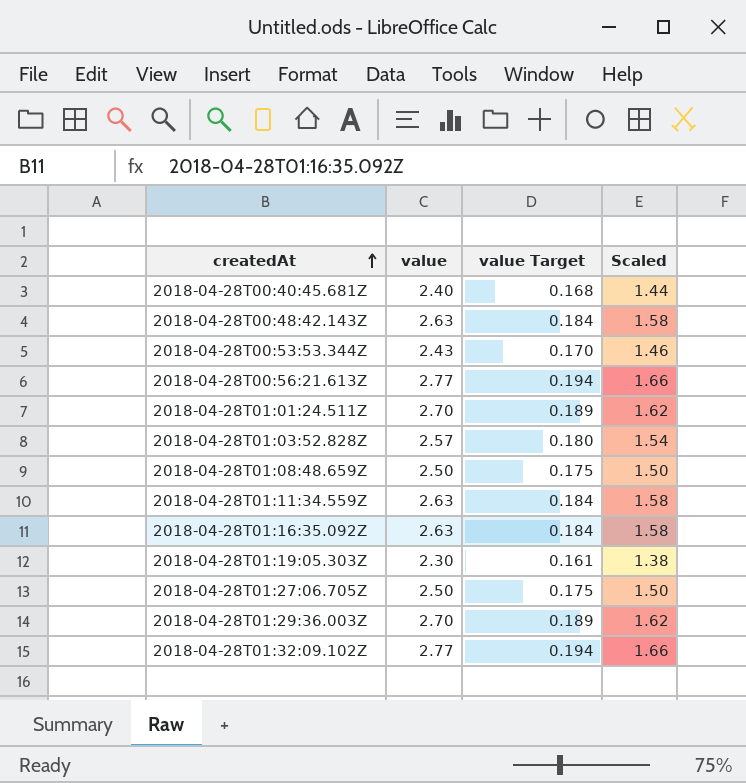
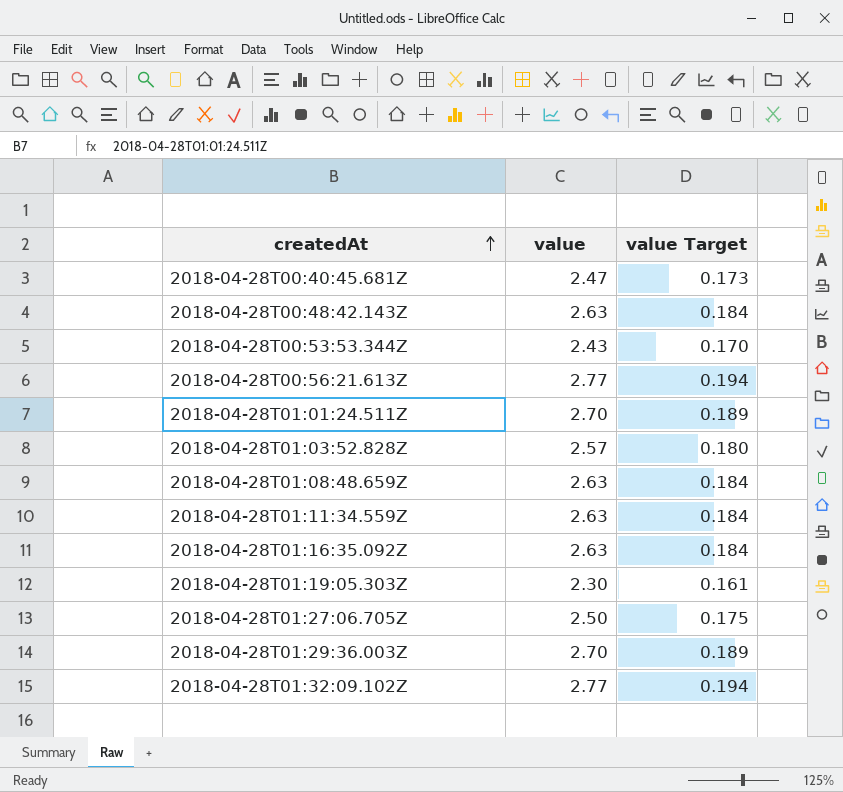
column Scaled | formula: [value] * 0.6 -> none
2018-04-28T00:40:45.681Z | value: 2.40 -> 2.47
2018-04-28T00:40:45.681Z | value Target: 0.168 -> 0.173
2018-04-28T01:08:48.659Z | value: 2.50 -> 2.63
2018-04-28T01:08:48.659Z | value Target: 0.175 -> 0.184

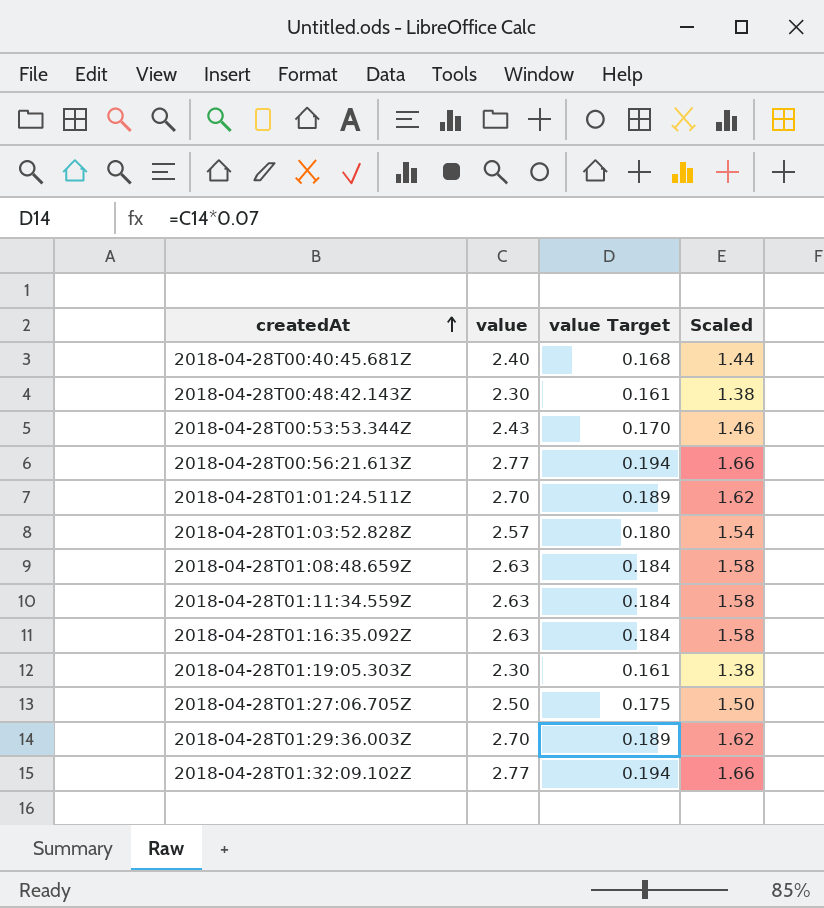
column Scaled | formula: none -> [value] * 0.6
2018-04-28T00:40:45.681Z | value: 2.47 -> 2.40
2018-04-28T00:40:45.681Z | value Target: 0.173 -> 0.168
2018-04-28T00:48:42.143Z | value: 2.63 -> 2.30
2018-04-28T00:48:42.143Z | value Target: 0.184 -> 0.161

